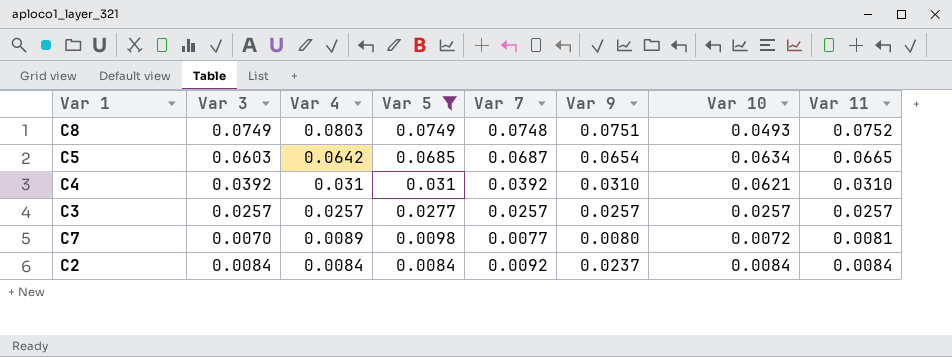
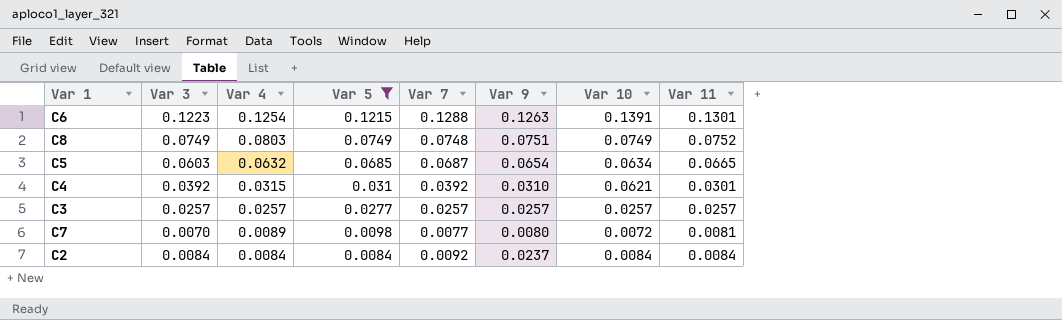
row C6: none -> 0.1223 | 0.1254 | 0.1215 | 0.1288 | 0.1263 | 0.1391 | 0.1301
C8 | Var 10: 0.0493 -> 0.0749
C5 | Var 4: 0.0642 -> 0.0632
C4 | Var 4: 0.031 -> 0.0315
C4 | Var 11: 0.0310 -> 0.0301

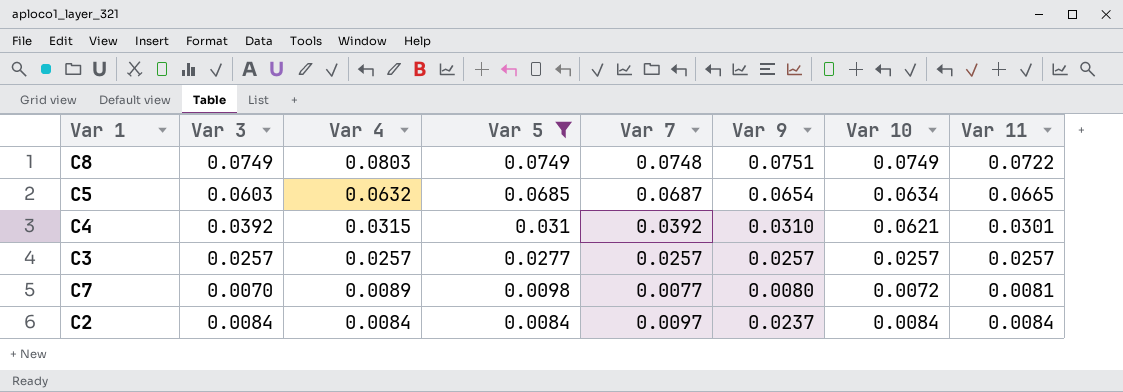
row C6: 0.1223 | 0.1254 | 0.1215 | 0.1288 | 0.1263 | 0.1391 | 0.1301 -> none
C8 | Var 11: 0.0752 -> 0.0722
C2 | Var 7: 0.0092 -> 0.0097

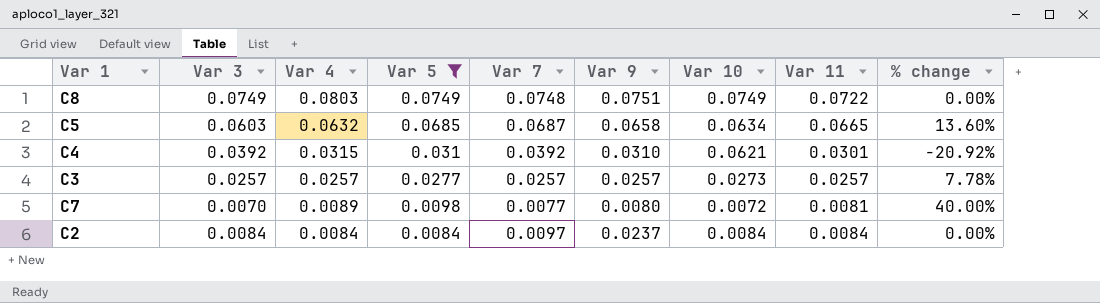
column % change | formula: none -> ([Var 5] - [Var 3]) / [Var 3]
C5 | Var 9: 0.0654 -> 0.0658
C3 | Var 10: 0.0257 -> 0.0273

